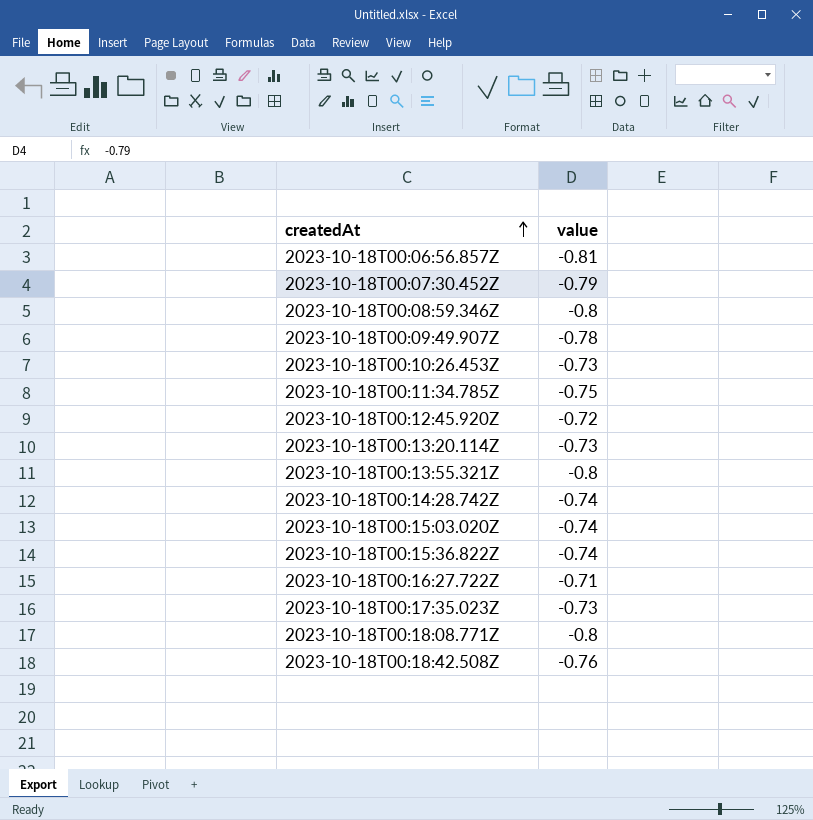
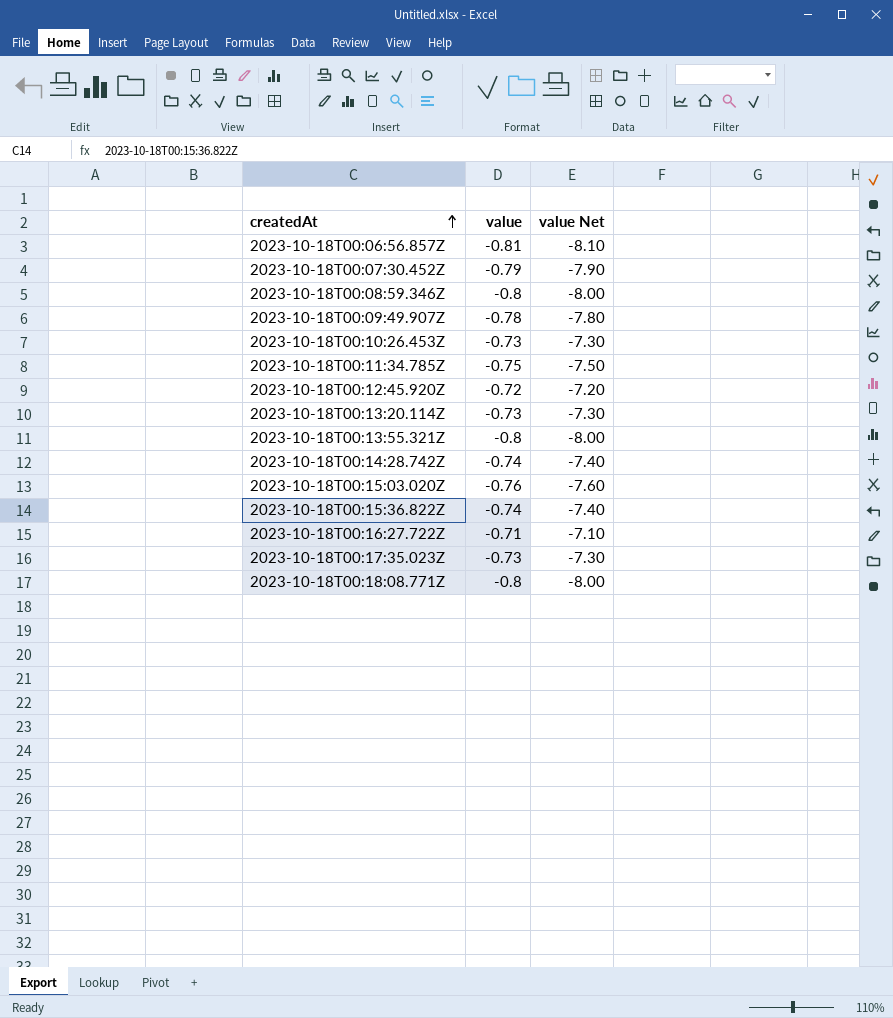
column value Net | formula: none -> [value] * 10
row 2023-10-18T00:18:42.508Z: -0.76 -> none
2023-10-18T00:15:03.020Z | value: -0.74 -> -0.76

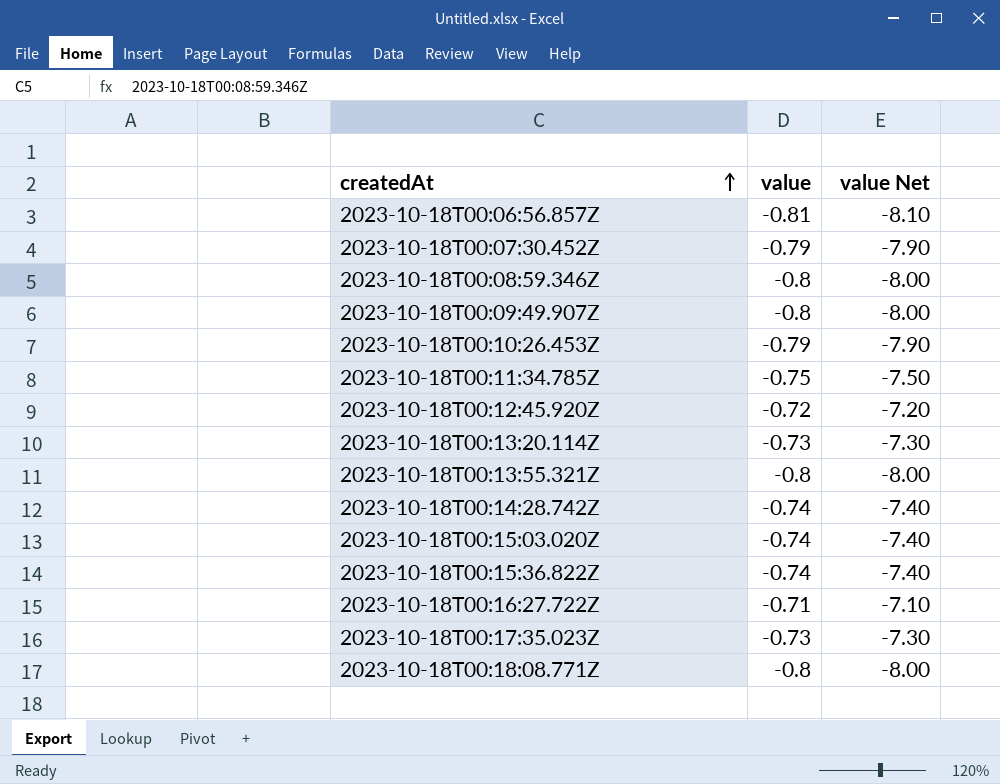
2023-10-18T00:09:49.907Z | value: -0.78 -> -0.8
2023-10-18T00:09:49.907Z | value Net: -7.80 -> -8.00
2023-10-18T00:10:26.453Z | value: -0.73 -> -0.79
2023-10-18T00:10:26.453Z | value Net: -7.30 -> -7.90
2023-10-18T00:15:03.020Z | value: -0.76 -> -0.74
2023-10-18T00:15:03.020Z | value Net: -7.60 -> -7.40

